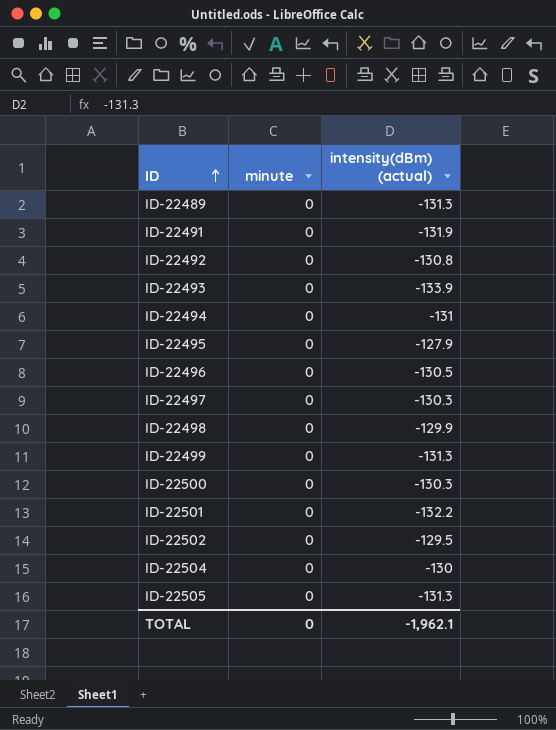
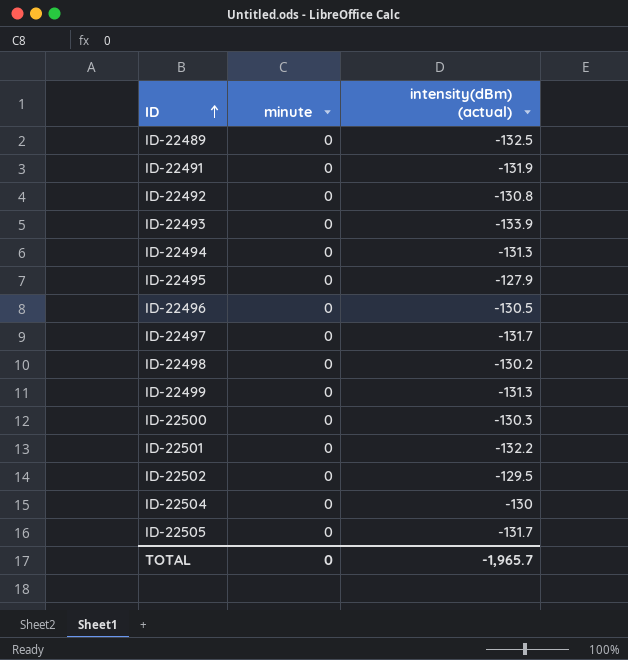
ID-22489 | intensity(dBm) (actual): -131.3 -> -132.5
ID-22494 | intensity(dBm) (actual): -131 -> -131.3
ID-22497 | intensity(dBm) (actual): -130.3 -> -131.7
ID-22498 | intensity(dBm) (actual): -129.9 -> -130.2
ID-22505 | intensity(dBm) (actual): -131.3 -> -131.7
TOTAL | intensity(dBm) (actual): -1,962.1 -> -1,965.7

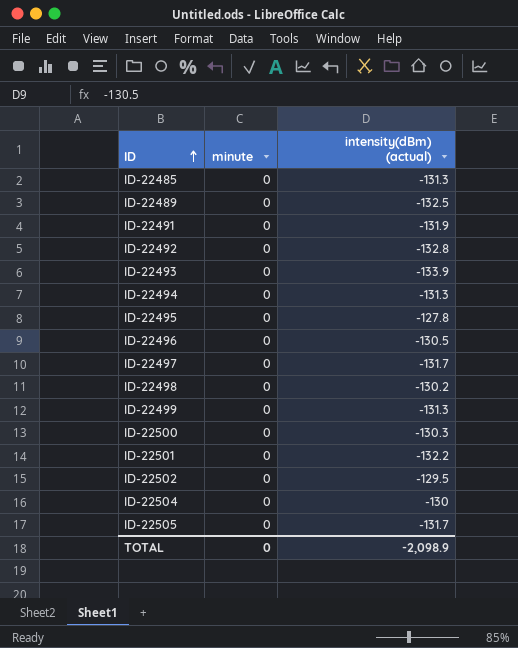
row ID-22485: none -> 0 | -131.3
ID-22492 | intensity(dBm) (actual): -130.8 -> -132.8
ID-22495 | intensity(dBm) (actual): -127.9 -> -127.8
TOTAL | intensity(dBm) (actual): -1,965.7 -> -2,098.9

